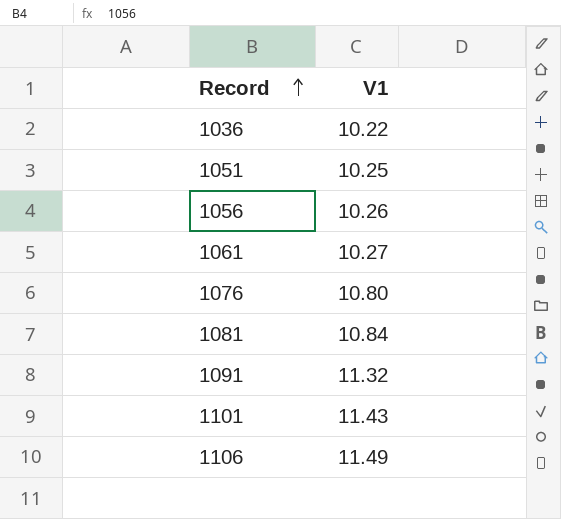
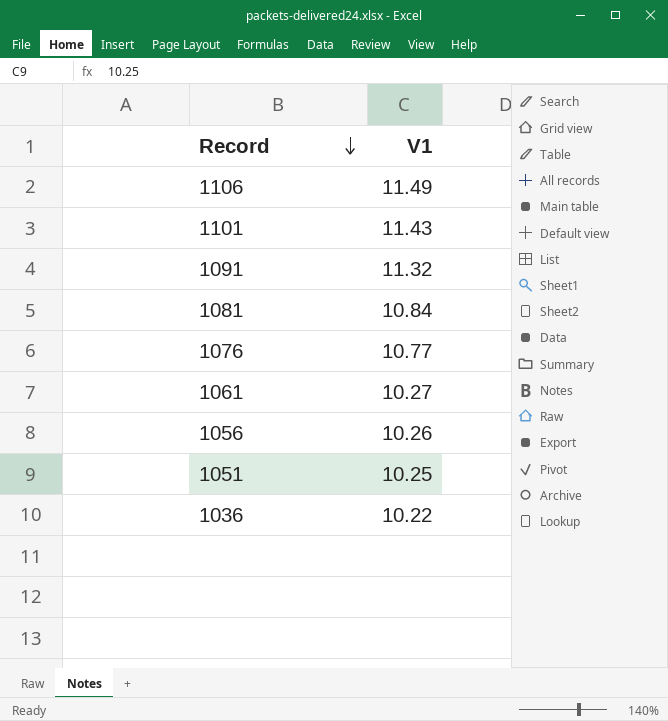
row order: Record ascending -> Record descending
1076 | V1: 10.80 -> 10.77

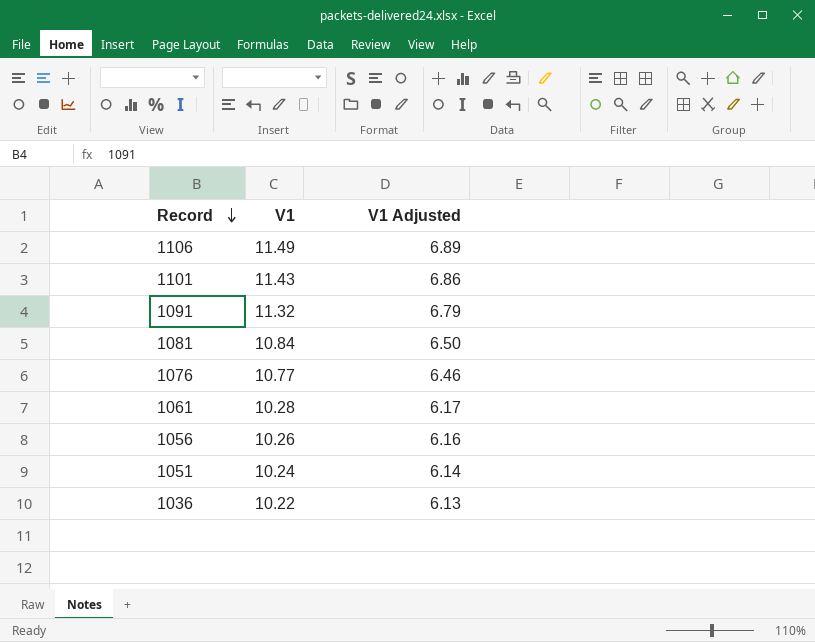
column V1 Adjusted | formula: none -> [V1] * 0.6
1061 | V1: 10.27 -> 10.28
1051 | V1: 10.25 -> 10.24

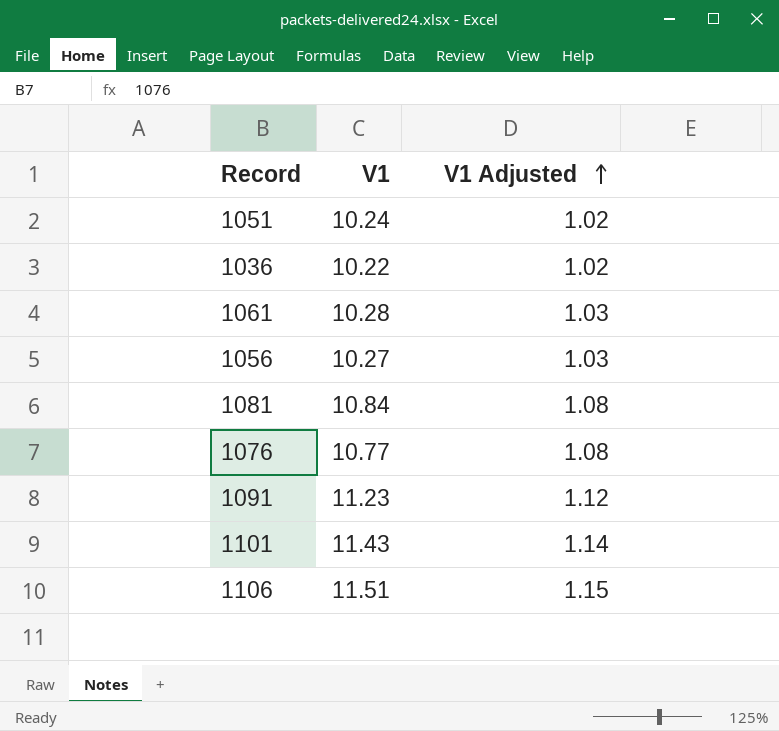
row order: Record descending -> V1 Adjusted ascending
column V1 Adjusted | formula: [V1] * 0.6 -> [V1] * 0.1
1056 | V1: 10.26 -> 10.27
1091 | V1: 11.32 -> 11.23
1106 | V1: 11.49 -> 11.51

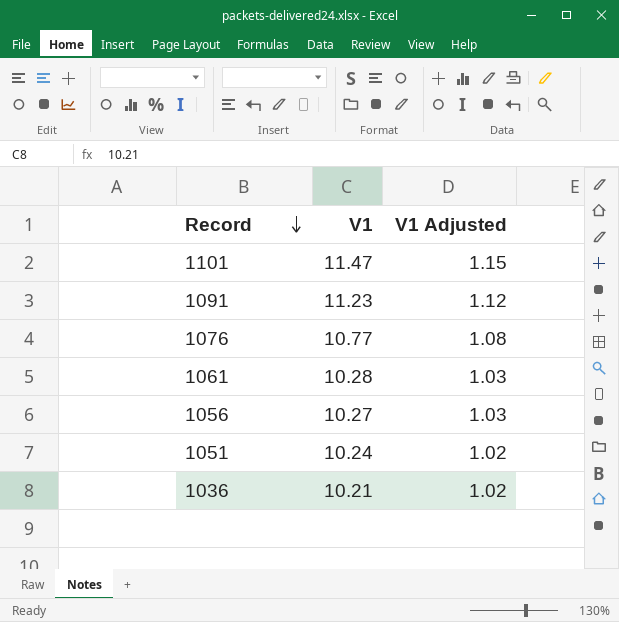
row order: V1 Adjusted ascending -> Record descending
row 1081: 10.84 | 1.08 -> none
row 1106: 11.51 | 1.15 -> none
1101 | V1: 11.43 -> 11.47
1101 | V1 Adjusted: 1.14 -> 1.15
1036 | V1: 10.22 -> 10.21

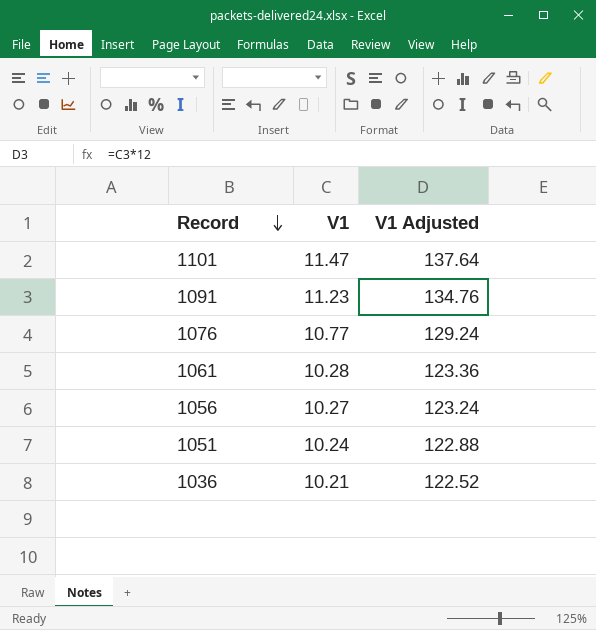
column V1 Adjusted | formula: [V1] * 0.1 -> [V1] * 12

